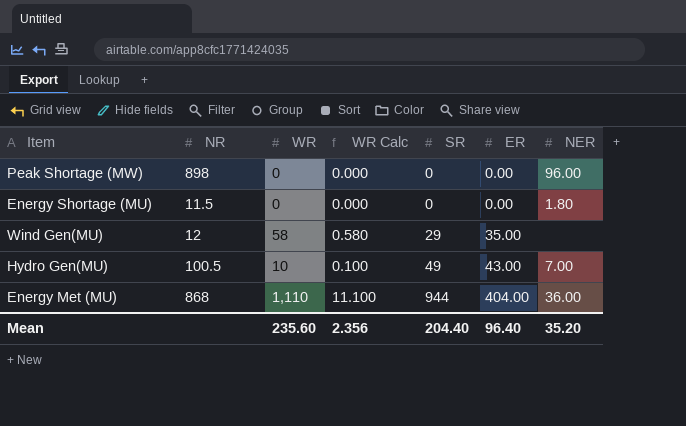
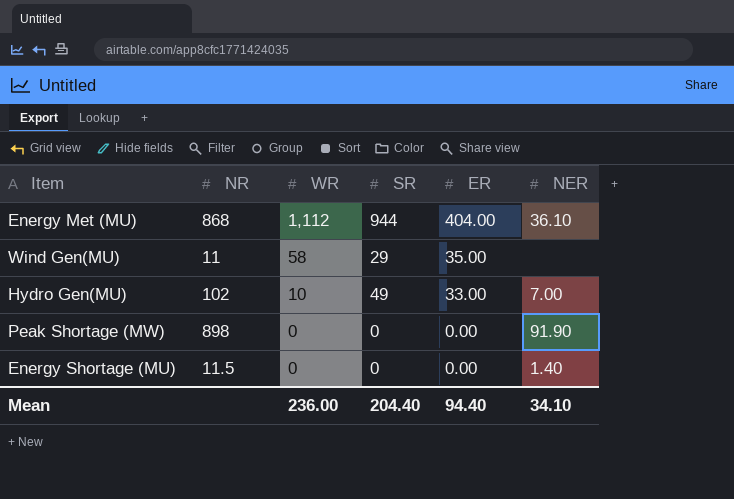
row order: SR ascending -> WR descending
column WR Calc | formula: [WR] * 0.01 -> none
Energy Met (MU) | WR: 1,110 -> 1,112
Energy Met (MU) | NER: 36.00 -> 36.10
Wind Gen(MU) | NR: 12 -> 11
Hydro Gen(MU) | NR: 100.5 -> 102
Hydro Gen(MU) | ER: 43.00 -> 33.00
Peak Shortage (MW) | NER: 96.00 -> 91.90
Energy Shortage (MU) | NER: 1.80 -> 1.40
Mean | WR: 235.60 -> 236.00
Mean | ER: 96.40 -> 94.40
Mean | NER: 35.20 -> 34.10

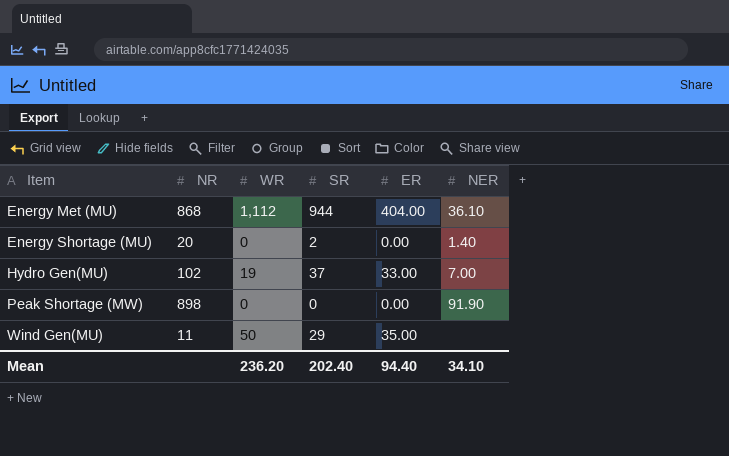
row order: WR descending -> Item ascending
Energy Shortage (MU) | NR: 11.5 -> 20
Energy Shortage (MU) | SR: 0 -> 2
Hydro Gen(MU) | WR: 10 -> 19
Hydro Gen(MU) | SR: 49 -> 37
Wind Gen(MU) | WR: 58 -> 50
Mean | WR: 236.00 -> 236.20
Mean | SR: 204.40 -> 202.40

